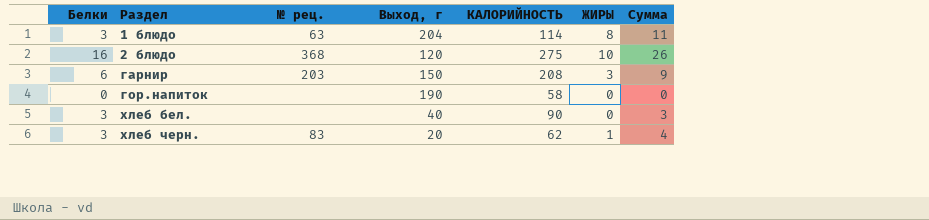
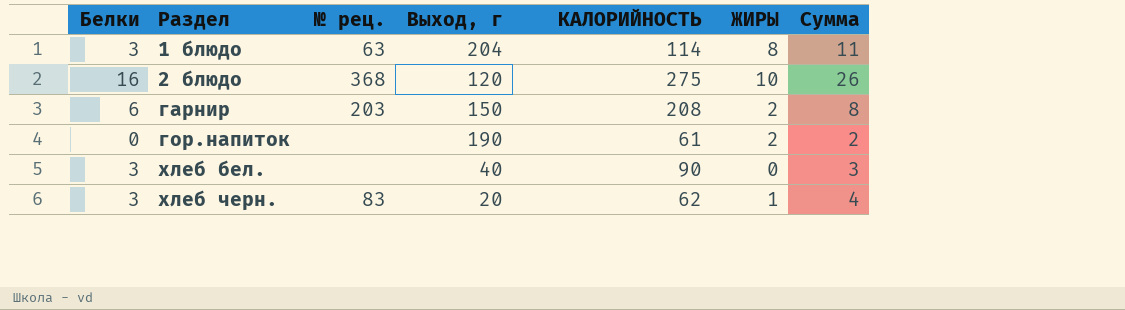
гарнир | ЖИРЫ: 3 -> 2
гарнир | Сумма: 9 -> 8
гор.напиток | КАЛОРИЙНОСТЬ: 58 -> 61
гор.напиток | ЖИРЫ: 0 -> 2
гор.напиток | Сумма: 0 -> 2

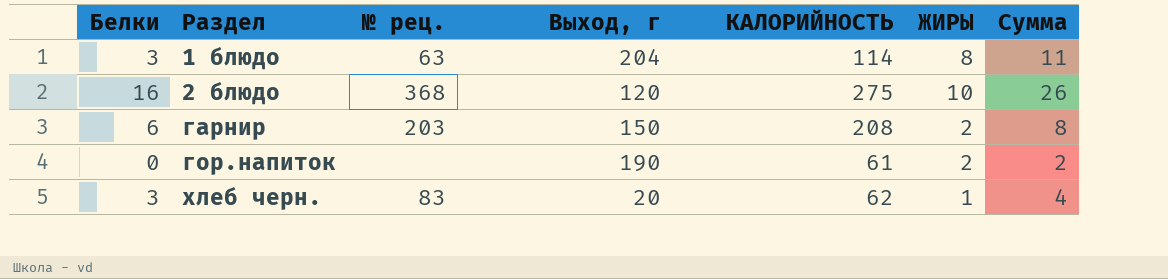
row хлеб бел.: 3 | none | 40 | 90 | 0 | 3 -> none

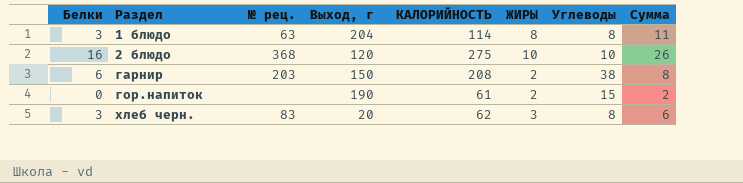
column Углеводы | position: none -> 7
хлеб черн. | ЖИРЫ: 1 -> 3
хлеб черн. | Сумма: 4 -> 6

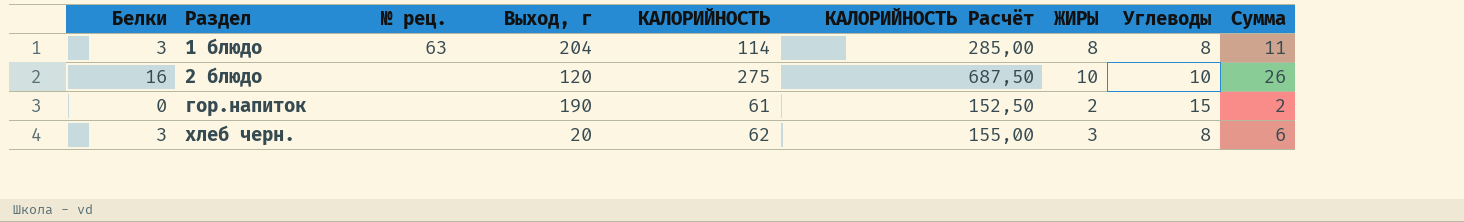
column КАЛОРИЙНОСТЬ Расчёт | formula: none -> [КАЛОРИЙНОСТЬ] * 2,5
row гарнир: 6 | 203 | 150 | 208 | 2 | 38 | 8 -> none
2 блюдо | № рец.: 368 -> none
хлеб черн. | № рец.: 83 -> none

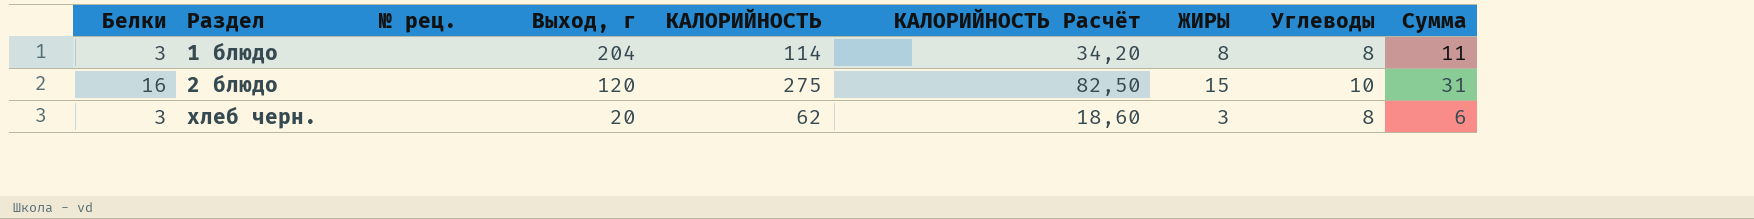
column КАЛОРИЙНОСТЬ Расчёт | formula: [КАЛОРИЙНОСТЬ] * 2,5 -> [КАЛОРИЙНОСТЬ] * 0,3
row гор.напиток: 0 | none | 190 | 61 | 152,50 | 2 | 15 | 2 -> none
1 блюдо | № рец.: 63 -> none
2 блюдо | ЖИРЫ: 10 -> 15
2 блюдо | Сумма: 26 -> 31

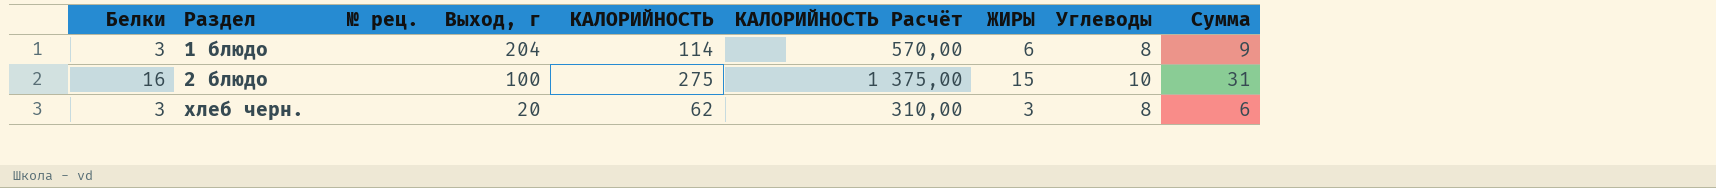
column КАЛОРИЙНОСТЬ Расчёт | formula: [КАЛОРИЙНОСТЬ] * 0,3 -> [КАЛОРИЙНОСТЬ] * 5
1 блюдо | ЖИРЫ: 8 -> 6
1 блюдо | Сумма: 11 -> 9
2 блюдо | Выход, г: 120 -> 100

